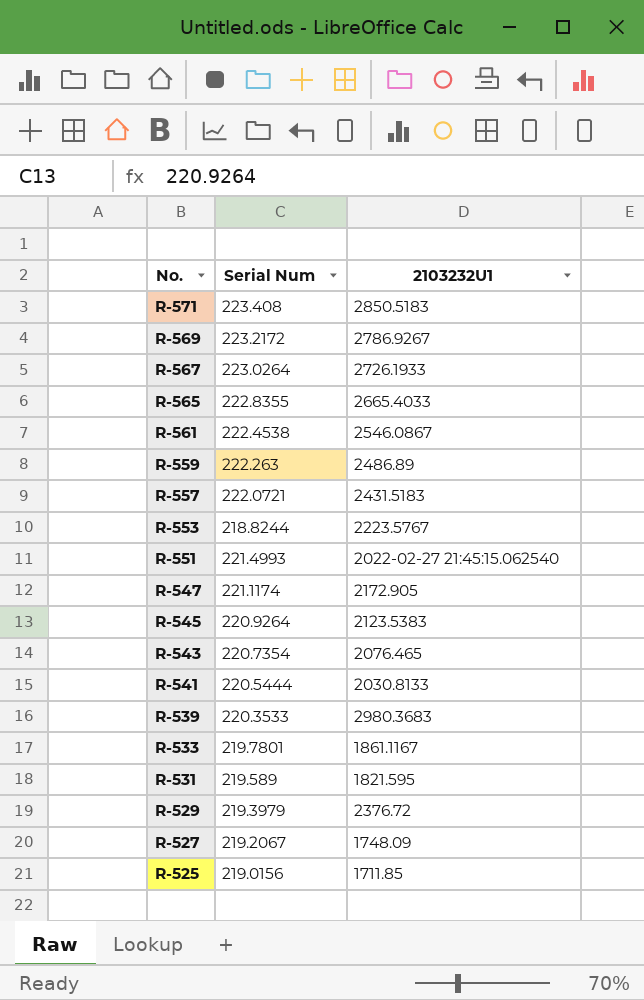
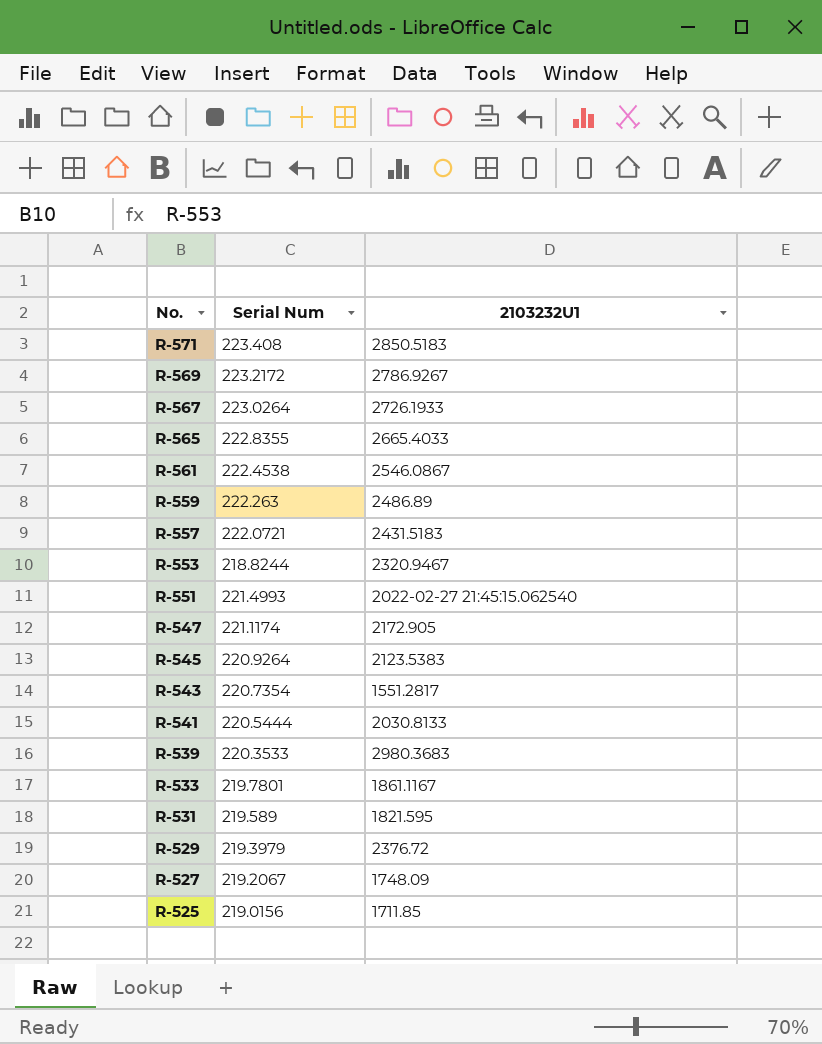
R-553 | 2103232U1: 2223.5767 -> 2320.9467
R-543 | 2103232U1: 2076.465 -> 1551.2817

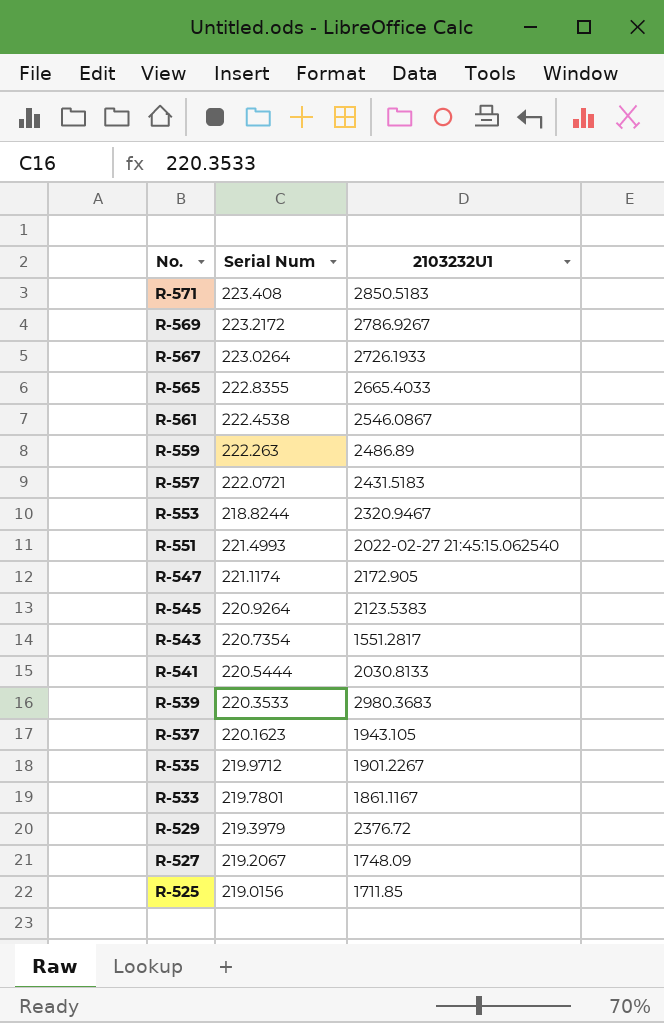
row R-531: 219.589 | 1821.595 -> none
row R-537: none -> 220.1623 | 1943.105
row R-535: none -> 219.9712 | 1901.2267

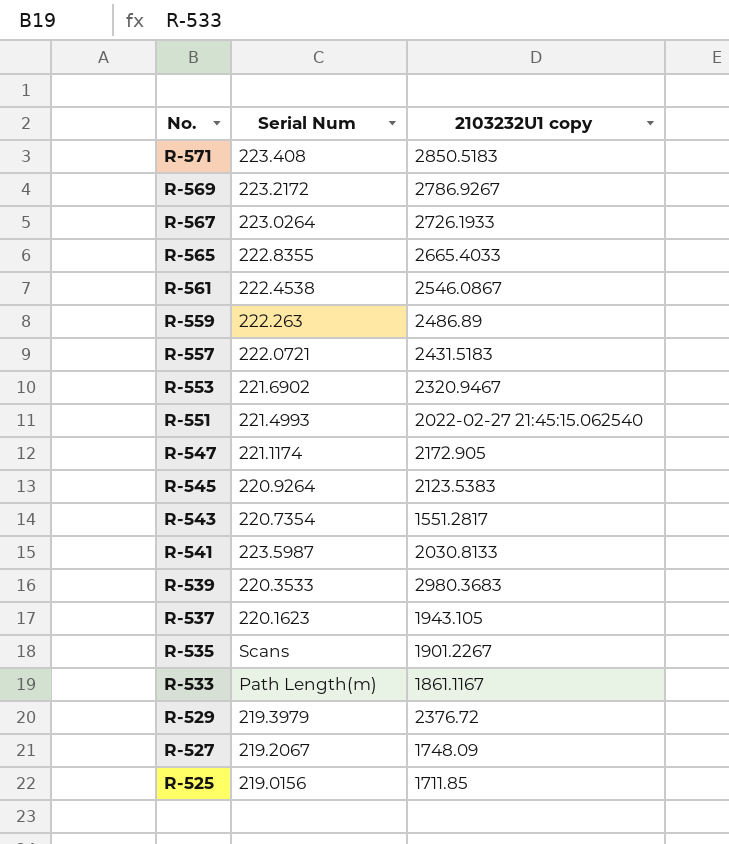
column name: 2103232U1 -> 2103232U1 copy
R-553 | Serial Num: 218.8244 -> 221.6902
R-541 | Serial Num: 220.5444 -> 223.5987
R-535 | Serial Num: 219.9712 -> Scans
R-533 | Serial Num: 219.7801 -> Path Length(m)

